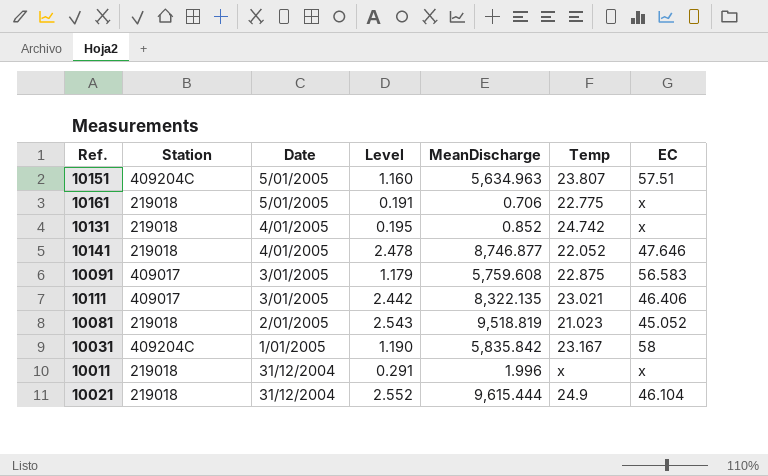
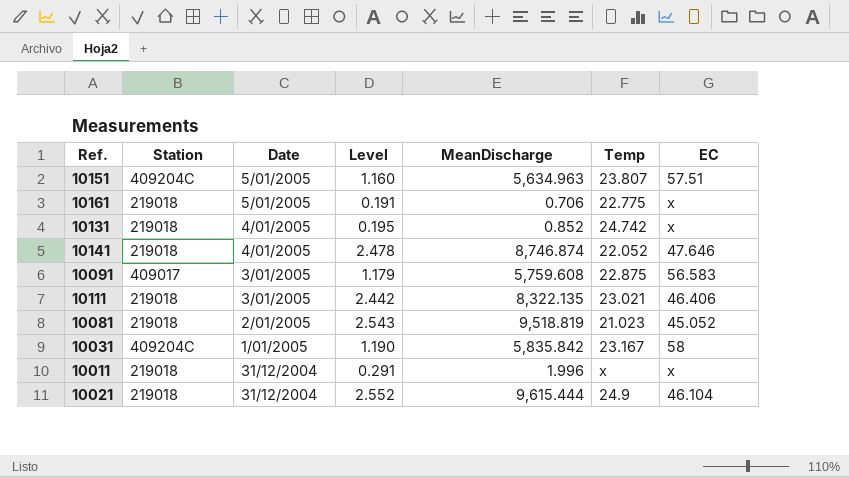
10141 | MeanDischarge: 8,746.877 -> 8,746.874
10111 | Station: 409017 -> 219018

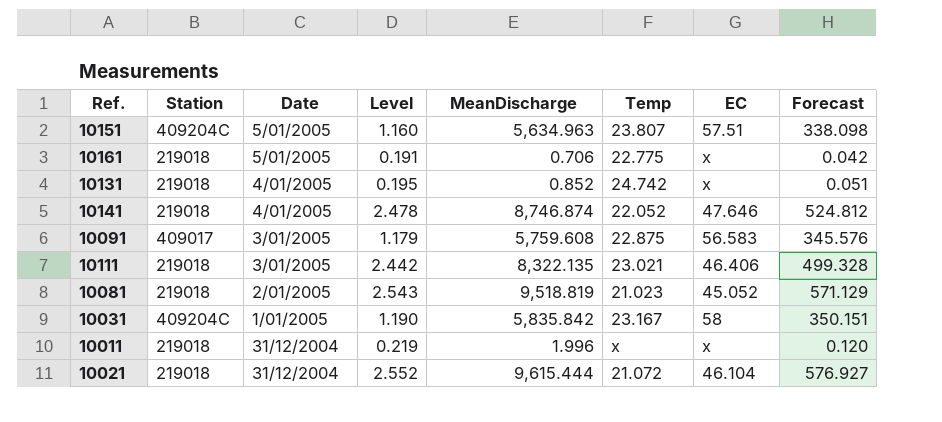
column Forecast | formula: none -> [MeanDischarge] * 0.06
10011 | Level: 0.291 -> 0.219
10021 | Temp: 24.9 -> 21.072

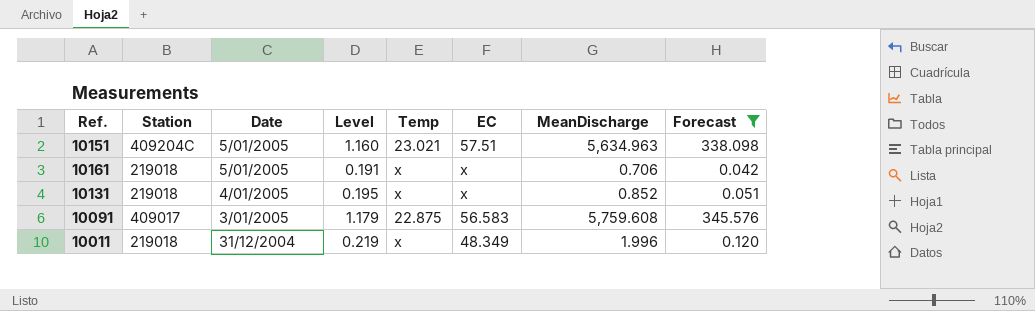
filter: none -> Forecast <= 345.576
column MeanDischarge | position: 5 -> 7
10151 | Temp: 23.807 -> 23.021
10161 | Temp: 22.775 -> x
10131 | Temp: 24.742 -> x
10011 | EC: x -> 48.349

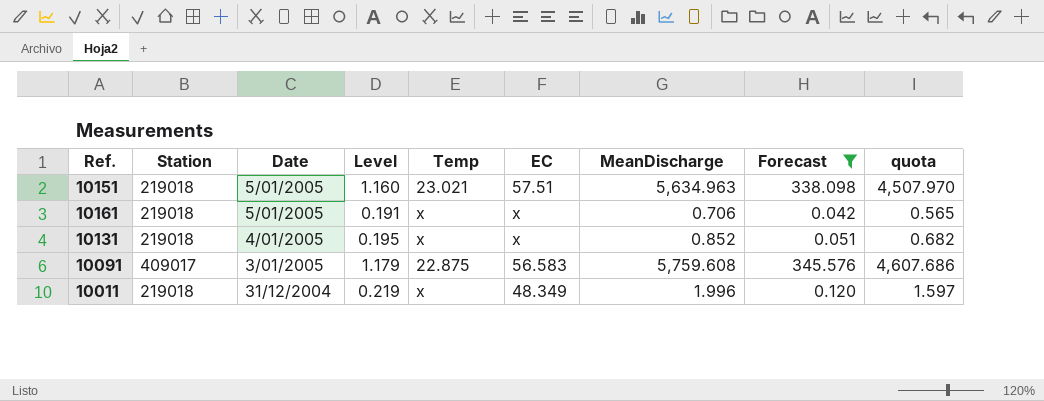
column quota | formula: none -> [MeanDischarge] * 0.8
10151 | Station: 409204C -> 219018

